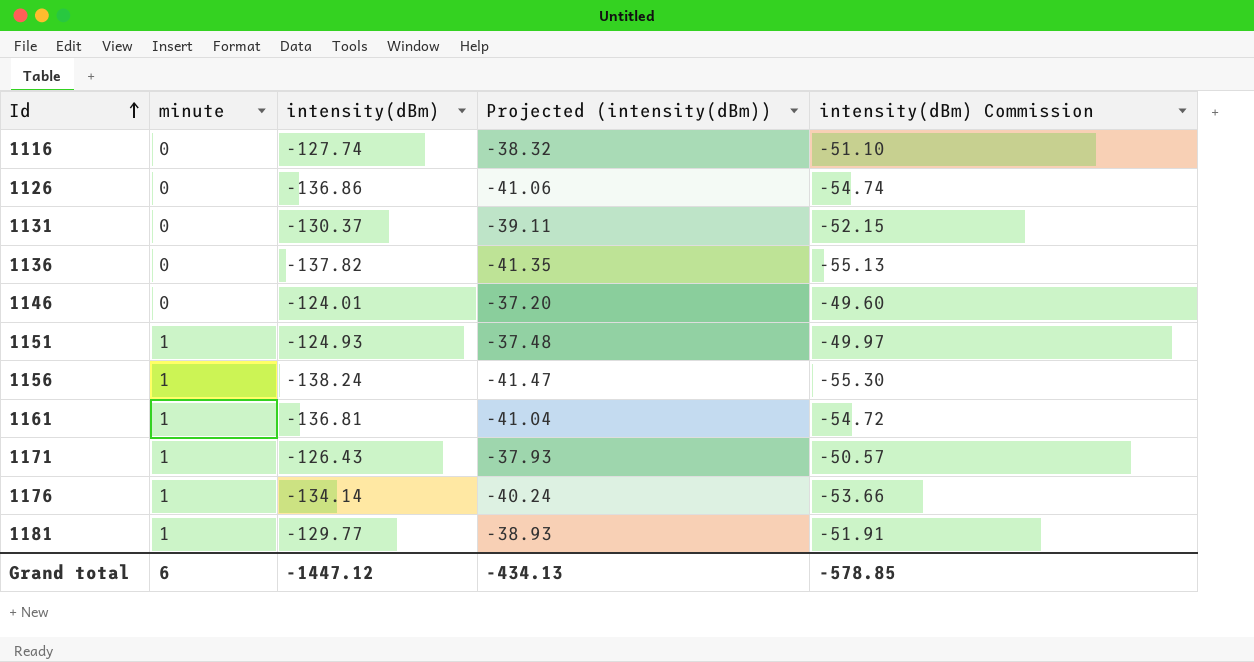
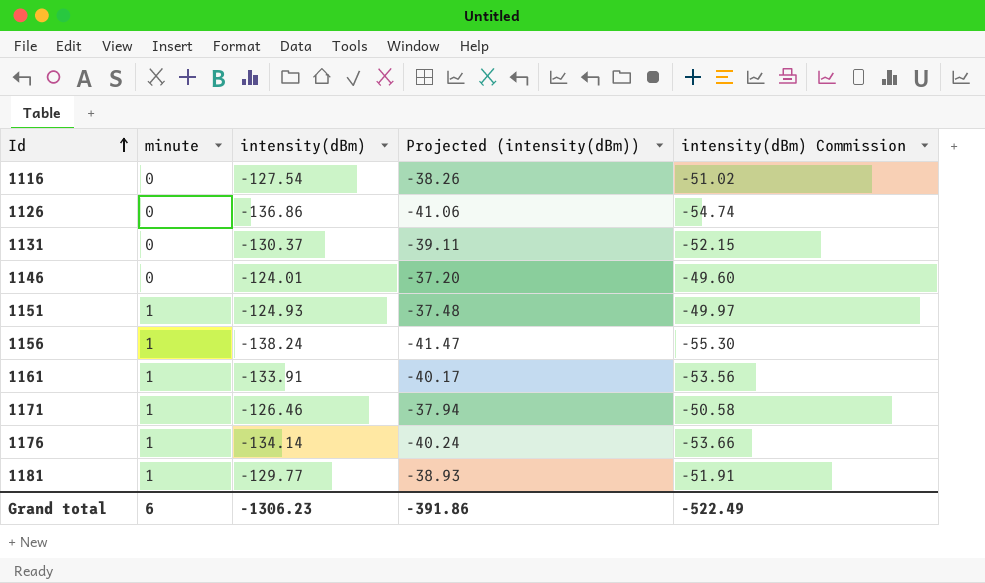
row 1136: 0 | -137.82 | -41.35 | -55.13 -> none
1116 | intensity(dBm): -127.74 -> -127.54
1116 | Projected (intensity(dBm)): -38.32 -> -38.26
1116 | intensity(dBm) Commission: -51.10 -> -51.02
1161 | intensity(dBm): -136.81 -> -133.91
1161 | Projected (intensity(dBm)): -41.04 -> -40.17
1161 | intensity(dBm) Commission: -54.72 -> -53.56
1171 | intensity(dBm): -126.43 -> -126.46
1171 | Projected (intensity(dBm)): -37.93 -> -37.94
1171 | intensity(dBm) Commission: -50.57 -> -50.58
Grand total | intensity(dBm): -1447.12 -> -1306.23
Grand total | Projected (intensity(dBm)): -434.13 -> -391.86
Grand total | intensity(dBm) Commission: -578.85 -> -522.49

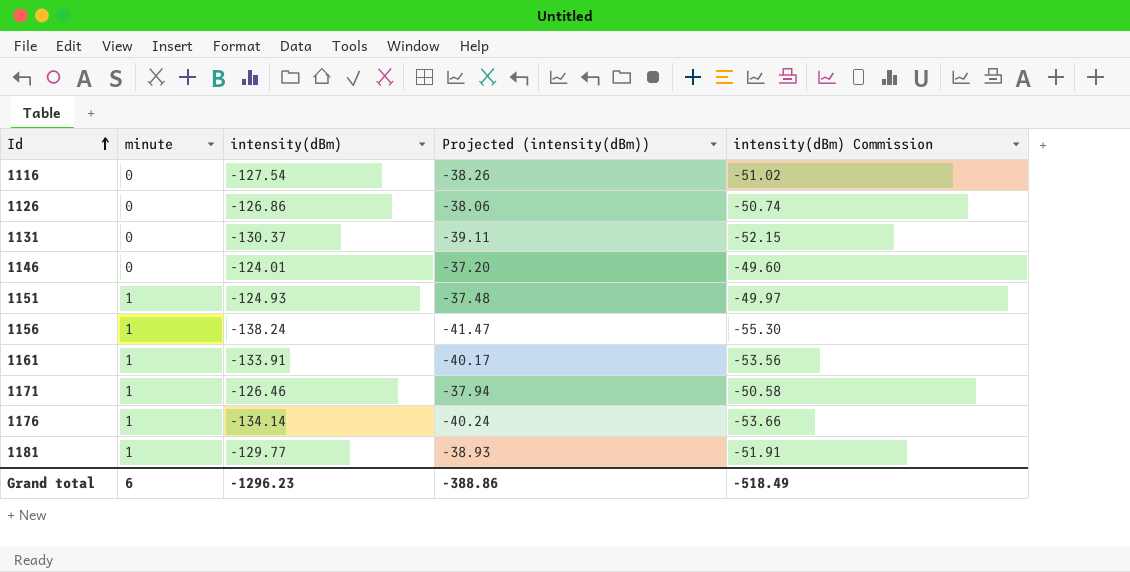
1126 | intensity(dBm): -136.86 -> -126.86
1126 | Projected (intensity(dBm)): -41.06 -> -38.06
1126 | intensity(dBm) Commission: -54.74 -> -50.74
Grand total | intensity(dBm): -1306.23 -> -1296.23
Grand total | Projected (intensity(dBm)): -391.86 -> -388.86
Grand total | intensity(dBm) Commission: -522.49 -> -518.49

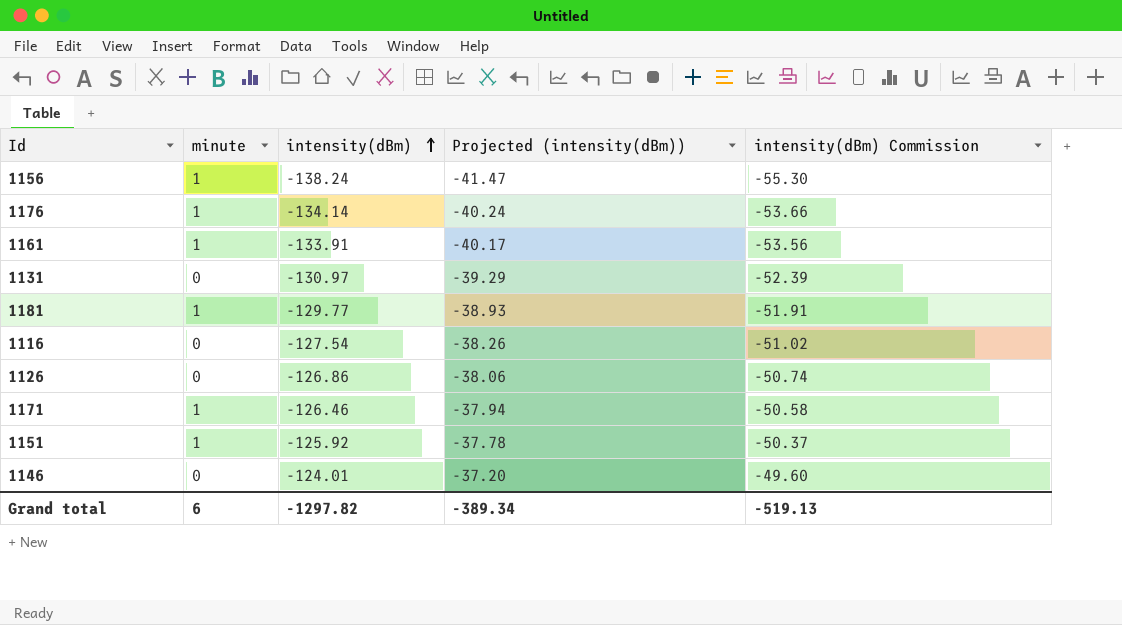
row order: Id ascending -> intensity(dBm) ascending
1131 | intensity(dBm): -130.37 -> -130.97
1131 | Projected (intensity(dBm)): -39.11 -> -39.29
1131 | intensity(dBm) Commission: -52.15 -> -52.39
1151 | intensity(dBm): -124.93 -> -125.92
1151 | Projected (intensity(dBm)): -37.48 -> -37.78
1151 | intensity(dBm) Commission: -49.97 -> -50.37
Grand total | intensity(dBm): -1296.23 -> -1297.82
Grand total | Projected (intensity(dBm)): -388.86 -> -389.34
Grand total | intensity(dBm) Commission: -518.49 -> -519.13

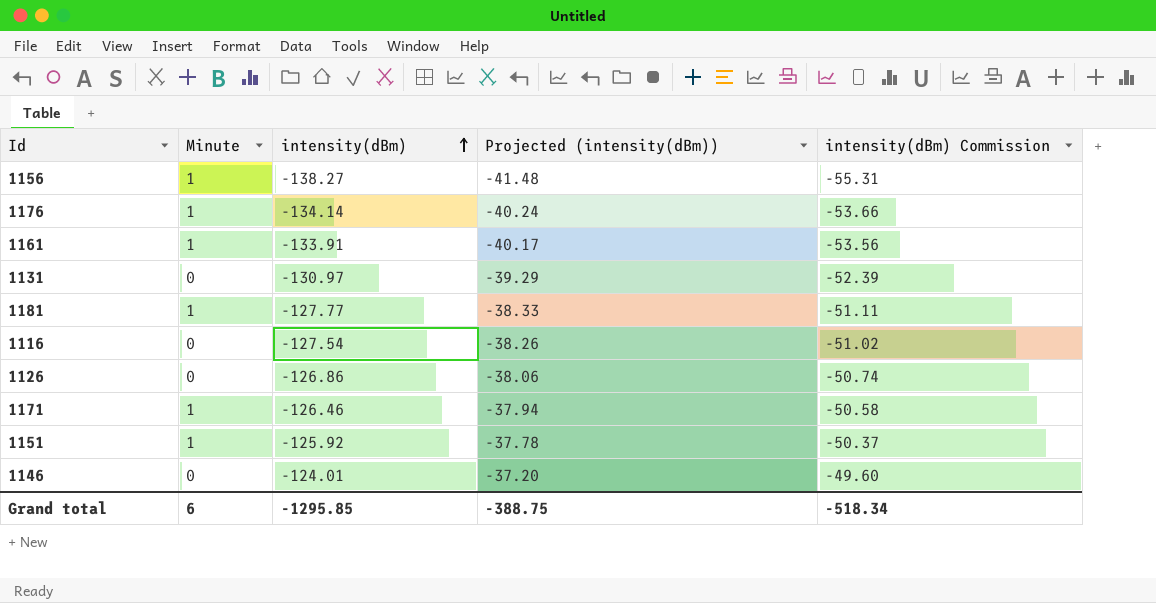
column name: minute -> Minute
1156 | intensity(dBm): -138.24 -> -138.27
1156 | Projected (intensity(dBm)): -41.47 -> -41.48
1156 | intensity(dBm) Commission: -55.30 -> -55.31
1181 | intensity(dBm): -129.77 -> -127.77
1181 | Projected (intensity(dBm)): -38.93 -> -38.33
1181 | intensity(dBm) Commission: -51.91 -> -51.11
Grand total | intensity(dBm): -1297.82 -> -1295.85
Grand total | Projected (intensity(dBm)): -389.34 -> -388.75
Grand total | intensity(dBm) Commission: -519.13 -> -518.34

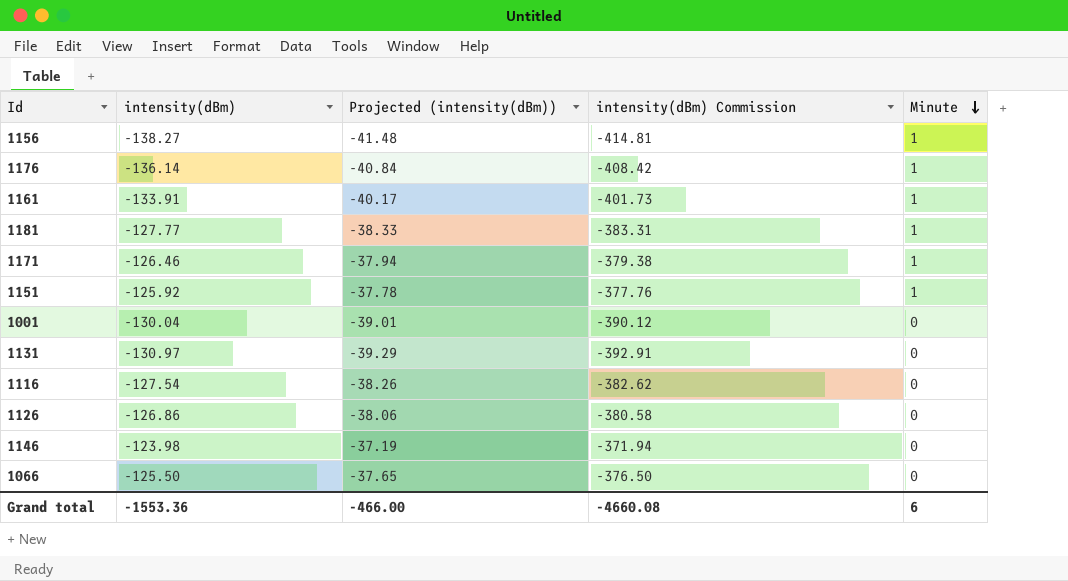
row order: intensity(dBm) ascending -> Minute descending
column intensity(dBm) Commission | formula: [intensity(dBm)] * 0.4 -> [intensity(dBm)] * 3
column Minute | position: 2 -> 5
1176 | intensity(dBm): -134.14 -> -136.14
1176 | Projected (intensity(dBm)): -40.24 -> -40.84
row 1001: none -> -130.04 | -39.01 | -390.12 | 0
1146 | intensity(dBm): -124.01 -> -123.98
1146 | Projected (intensity(dBm)): -37.20 -> -37.19
row 1066: none -> -125.50 | -37.65 | -376.50 | 0
Grand total | intensity(dBm): -1295.85 -> -1553.36
Grand total | Projected (intensity(dBm)): -388.75 -> -466.00
Grand total | intensity(dBm) Commission: -518.34 -> -4660.08

